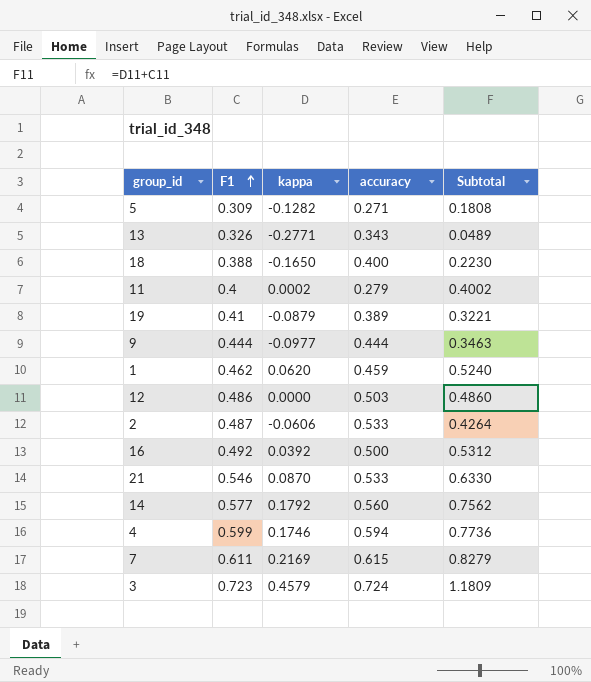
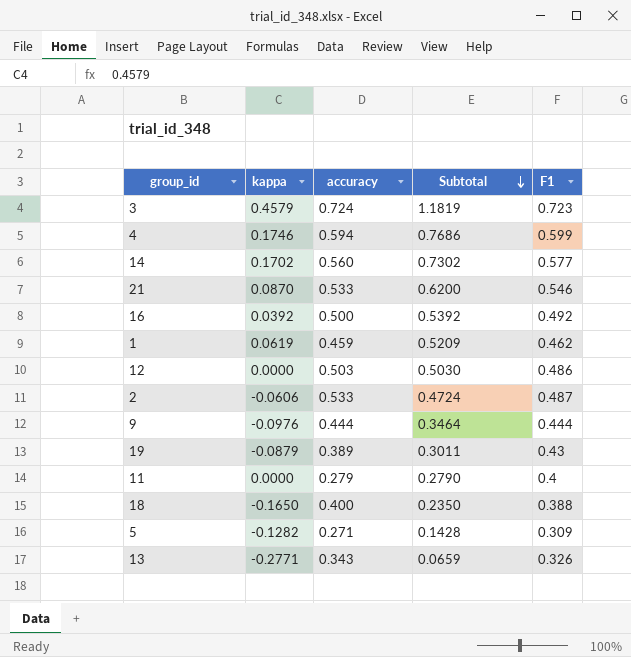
row order: F1 ascending -> Subtotal descending
column Subtotal | formula: [F1] + [kappa] -> [kappa] + [accuracy]
column F1 | position: 2 -> 5
row 7: 0.611 | 0.2169 | 0.615 | 0.8279 -> none
14 | kappa: 0.1792 -> 0.1702
1 | kappa: 0.0620 -> 0.0619
9 | kappa: -0.0977 -> -0.0976
19 | F1: 0.41 -> 0.43
11 | kappa: 0.0002 -> 0.0000

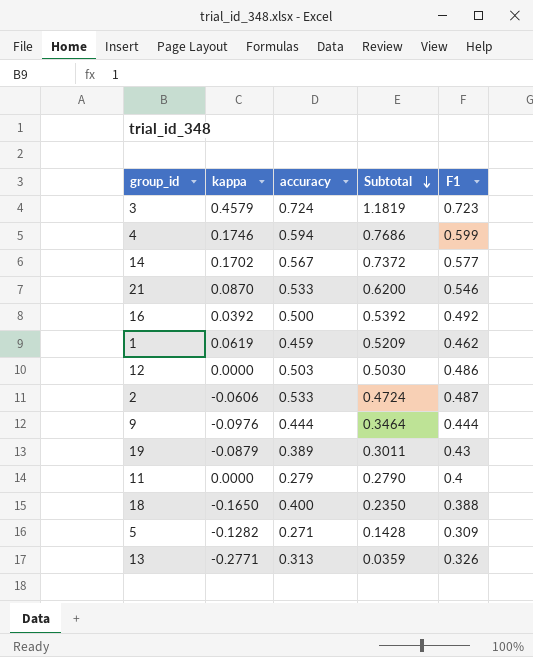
14 | accuracy: 0.560 -> 0.567
14 | Subtotal: 0.7302 -> 0.7372
13 | accuracy: 0.343 -> 0.313
13 | Subtotal: 0.0659 -> 0.0359

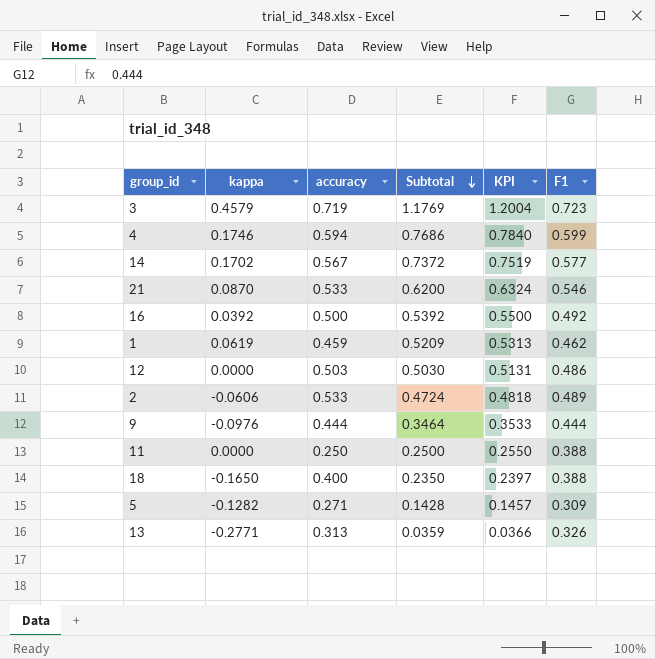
column KPI | formula: none -> [Subtotal] * 1.02
row 19: -0.0879 | 0.389 | 0.3011 | 0.43 -> none
3 | accuracy: 0.724 -> 0.719
3 | Subtotal: 1.1819 -> 1.1769
2 | F1: 0.487 -> 0.489
11 | accuracy: 0.279 -> 0.250
11 | Subtotal: 0.2790 -> 0.2500
11 | F1: 0.4 -> 0.388

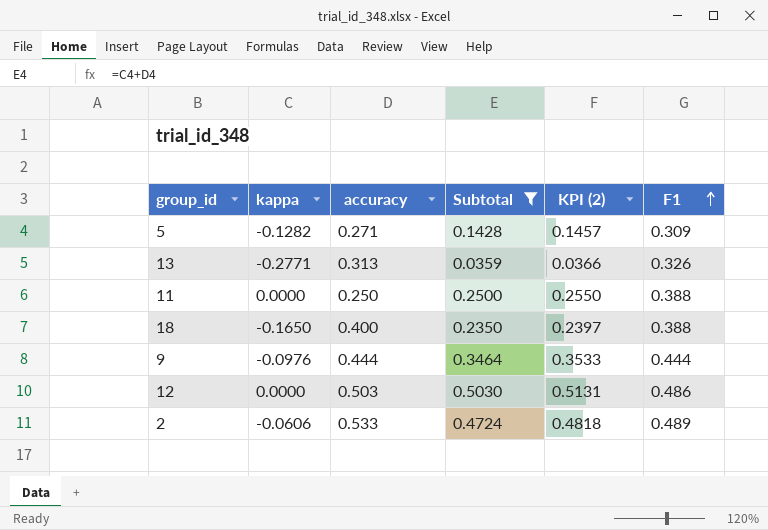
filter: none -> Subtotal <= 0.5030
row order: Subtotal descending -> F1 ascending
column name: KPI -> KPI (2)

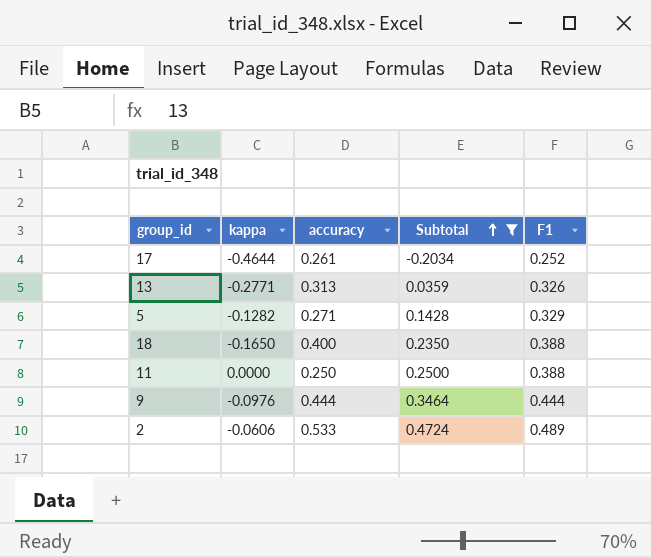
row order: F1 ascending -> Subtotal ascending
column KPI (2) | formula: [Subtotal] * 1.02 -> none
row 12: 0.0000 | 0.503 | 0.5030 | 0.5131 | 0.486 -> none
row 17: none -> -0.4644 | 0.261 | -0.2034 | 0.252
5 | F1: 0.309 -> 0.329

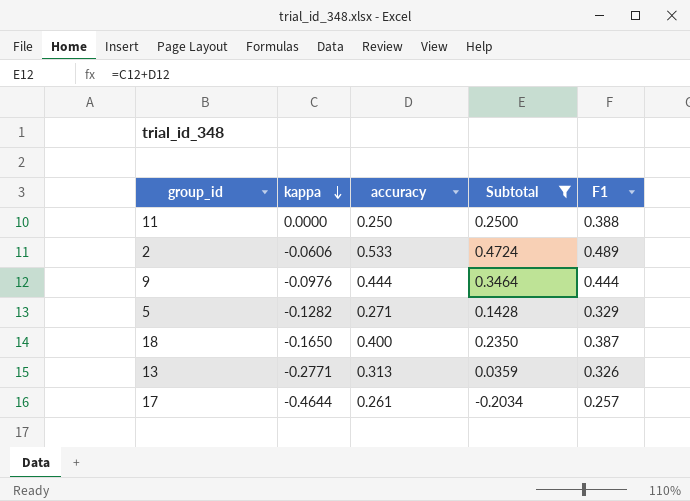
row order: Subtotal ascending -> kappa descending
18 | F1: 0.388 -> 0.387
17 | F1: 0.252 -> 0.257

